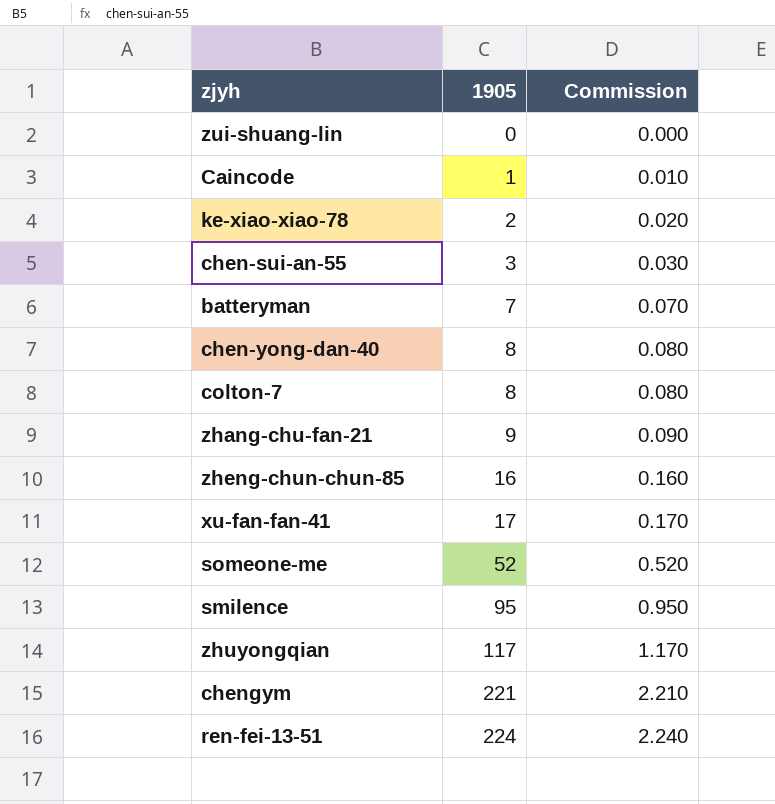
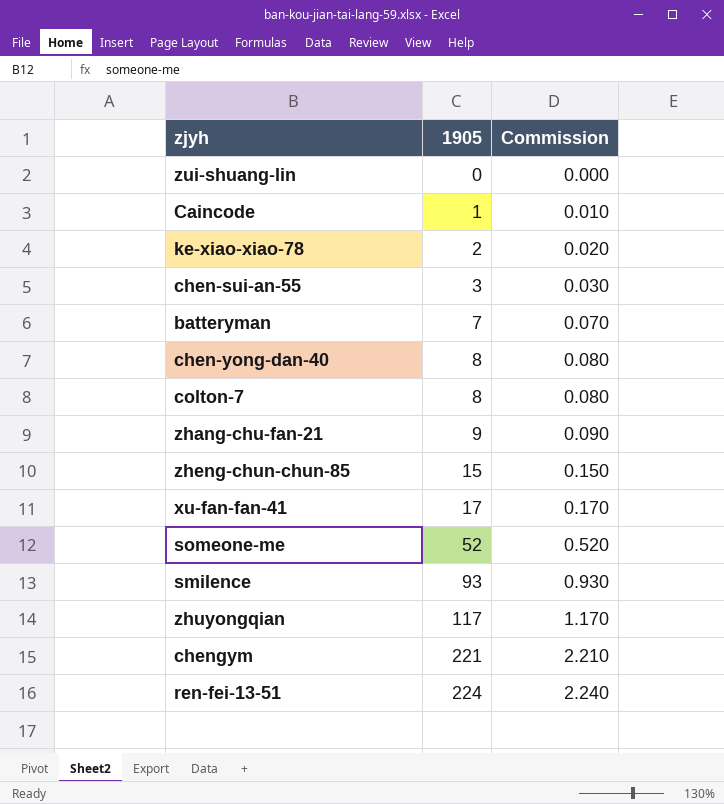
zheng-chun-chun-85 | 1905: 16 -> 15
zheng-chun-chun-85 | Commission: 0.160 -> 0.150
smilence | 1905: 95 -> 93
smilence | Commission: 0.950 -> 0.930

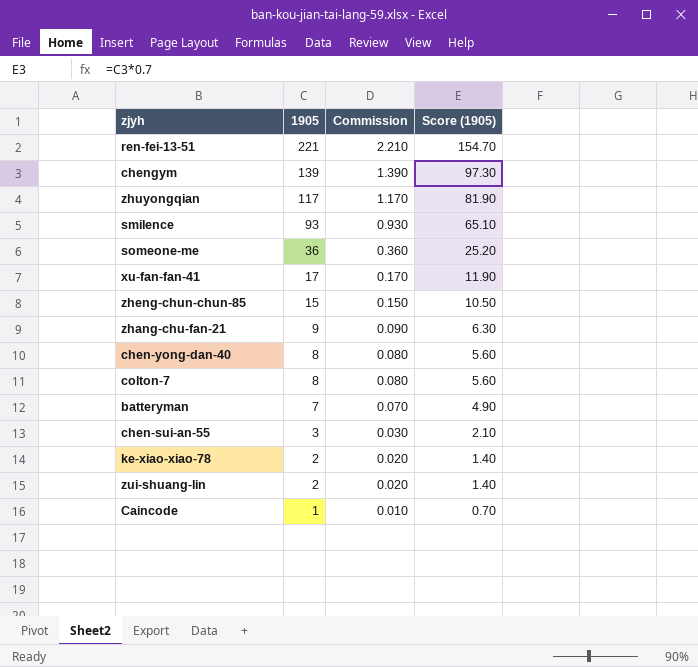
row order: 1905 ascending -> 1905 descending
column Score (1905) | formula: none -> [1905] * 0.7
ren-fei-13-51 | 1905: 224 -> 221
ren-fei-13-51 | Commission: 2.240 -> 2.210
chengym | 1905: 221 -> 139
chengym | Commission: 2.210 -> 1.390
someone-me | 1905: 52 -> 36
someone-me | Commission: 0.520 -> 0.360
zui-shuang-lin | 1905: 0 -> 2
zui-shuang-lin | Commission: 0.000 -> 0.020

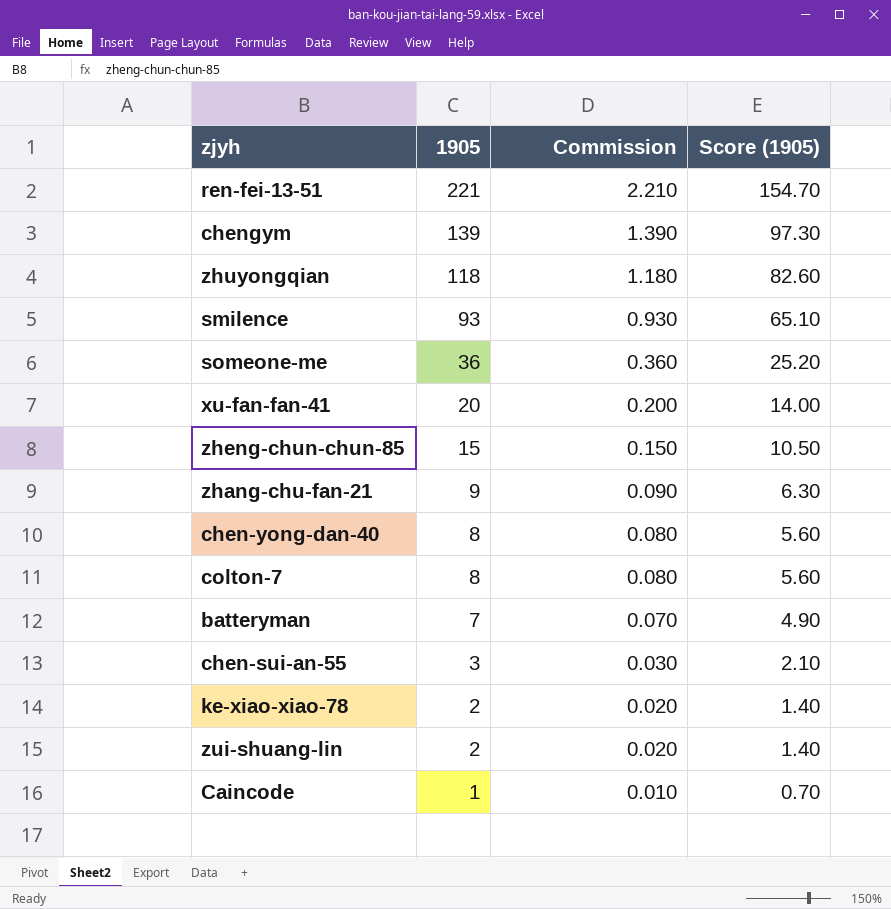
zhuyongqian | 1905: 117 -> 118
zhuyongqian | Commission: 1.170 -> 1.180
zhuyongqian | Score (1905): 81.90 -> 82.60
xu-fan-fan-41 | 1905: 17 -> 20
xu-fan-fan-41 | Commission: 0.170 -> 0.200
xu-fan-fan-41 | Score (1905): 11.90 -> 14.00

